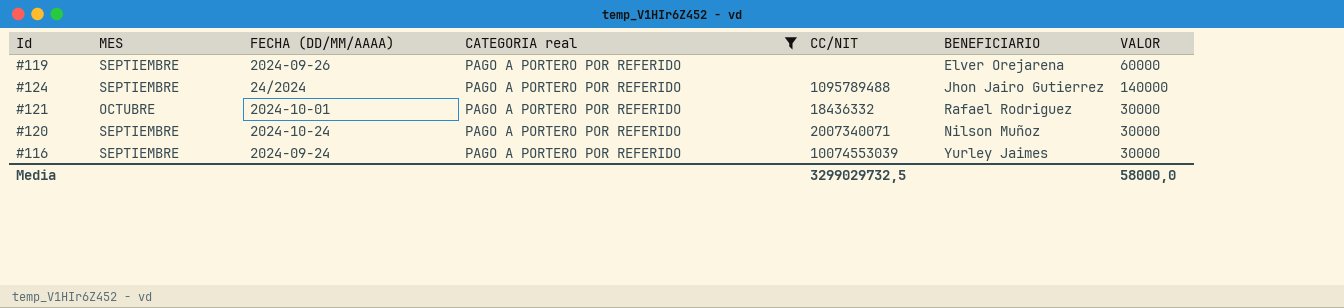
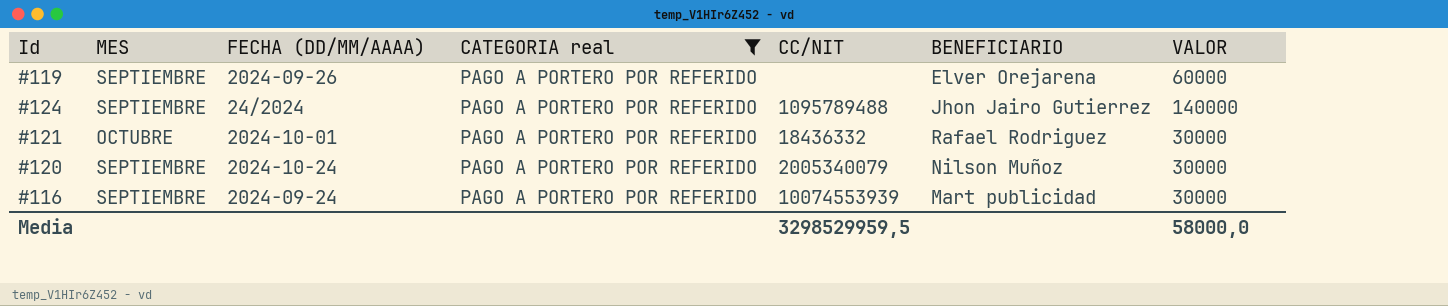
#120 | CC/NIT: 2007340071 -> 2005340079
#116 | CC/NIT: 10074553039 -> 10074553939
#116 | BENEFICIARIO: Yurley Jaimes -> Mart publicidad
Media | CC/NIT: 3299029732,5 -> 3298529959,5

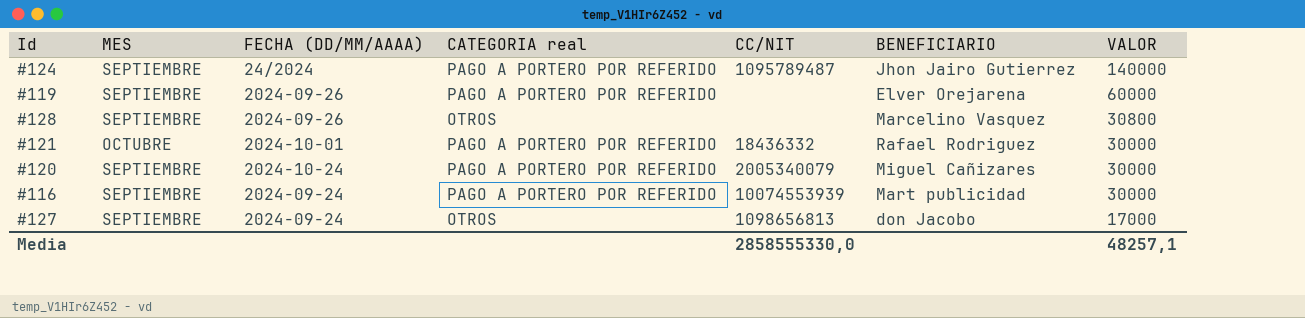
filter: CATEGORIA real = PAGO A PORTERO POR REFERIDO -> none
row order: none -> VALOR descending
#124 | CC/NIT: 1095789488 -> 1095789487
#120 | BENEFICIARIO: Nilson Muñoz -> Miguel Cañizares
Media | CC/NIT: 3298529959,5 -> 2858555330,0
Media | VALOR: 58000,0 -> 48257,1

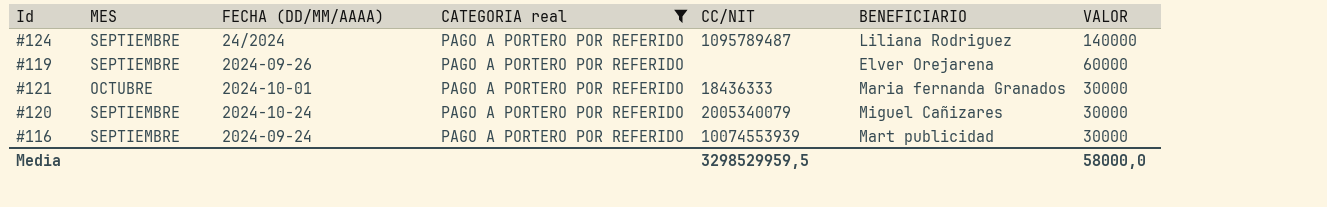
filter: none -> CATEGORIA real = PAGO A PORTERO POR REFERIDO
#124 | BENEFICIARIO: Jhon Jairo Gutierrez -> Liliana Rodriguez
#121 | CC/NIT: 18436332 -> 18436333
#121 | BENEFICIARIO: Rafael Rodriguez -> Maria fernanda Granados
Media | CC/NIT: 2858555330,0 -> 3298529959,5
Media | VALOR: 48257,1 -> 58000,0

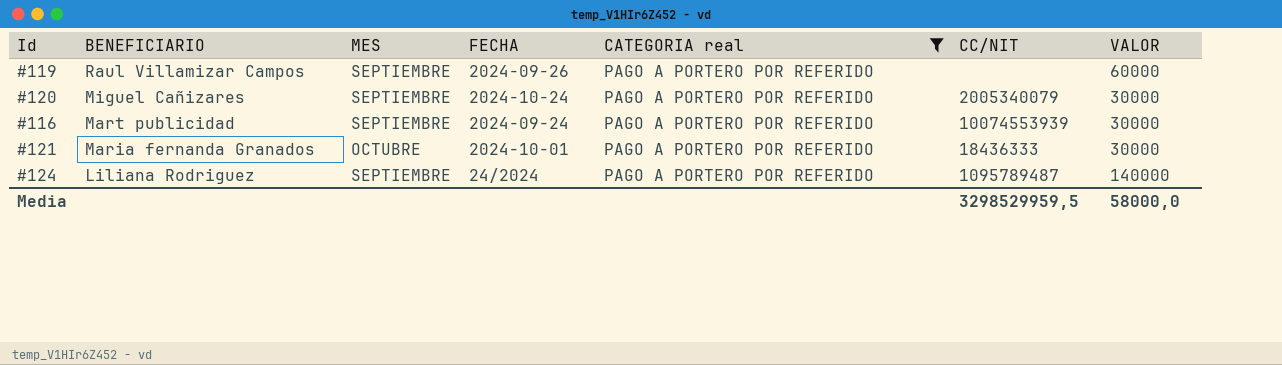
row order: VALOR descending -> BENEFICIARIO descending
column BENEFICIARIO | position: 6 -> 2
column name: FECHA (DD/MM/AAAA) -> FECHA
#119 | BENEFICIARIO: Elver Orejarena -> Raul Villamizar Campos

